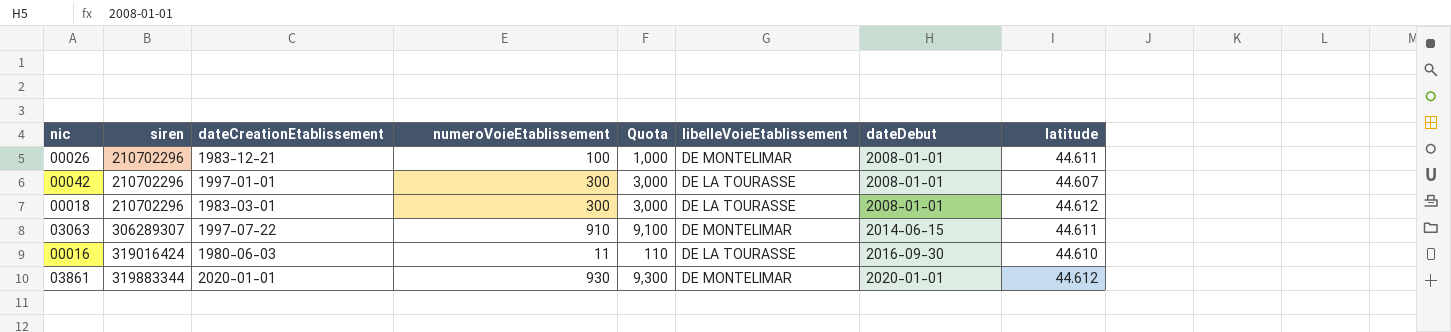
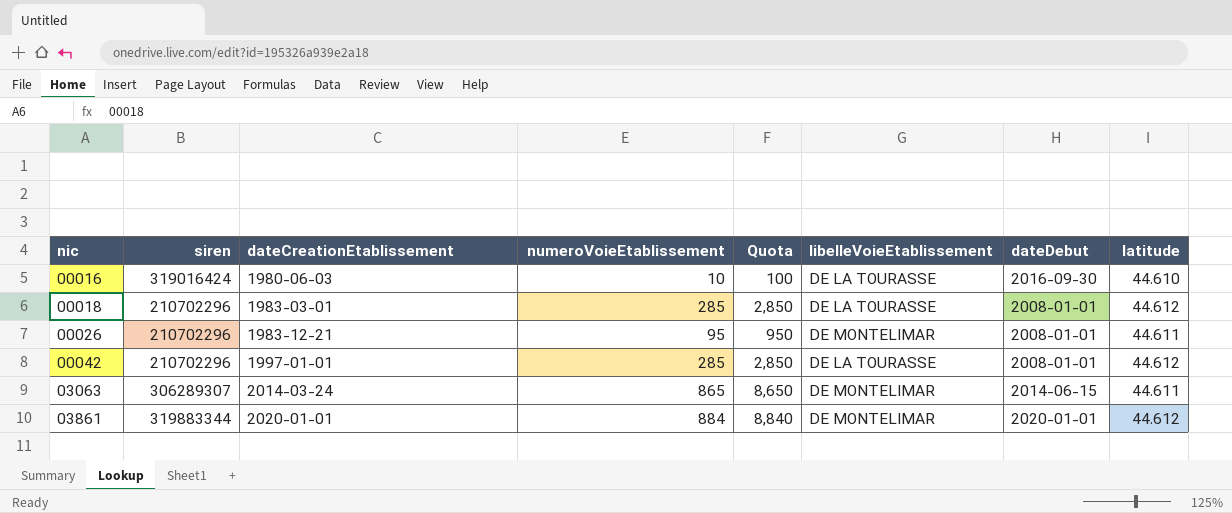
row order: siren ascending -> nic ascending
00016 | numeroVoieEtablissement: 11 -> 10
00016 | Quota: 110 -> 100
00018 | numeroVoieEtablissement: 300 -> 285
00018 | Quota: 3,000 -> 2,850
00026 | numeroVoieEtablissement: 100 -> 95
00026 | Quota: 1,000 -> 950
00042 | numeroVoieEtablissement: 300 -> 285
00042 | Quota: 3,000 -> 2,850
00042 | latitude: 44.607 -> 44.612
03063 | dateCreationEtablissement: 1997-07-22 -> 2014-03-24
03063 | numeroVoieEtablissement: 910 -> 865
03063 | Quota: 9,100 -> 8,650
03861 | numeroVoieEtablissement: 930 -> 884
03861 | Quota: 9,300 -> 8,840

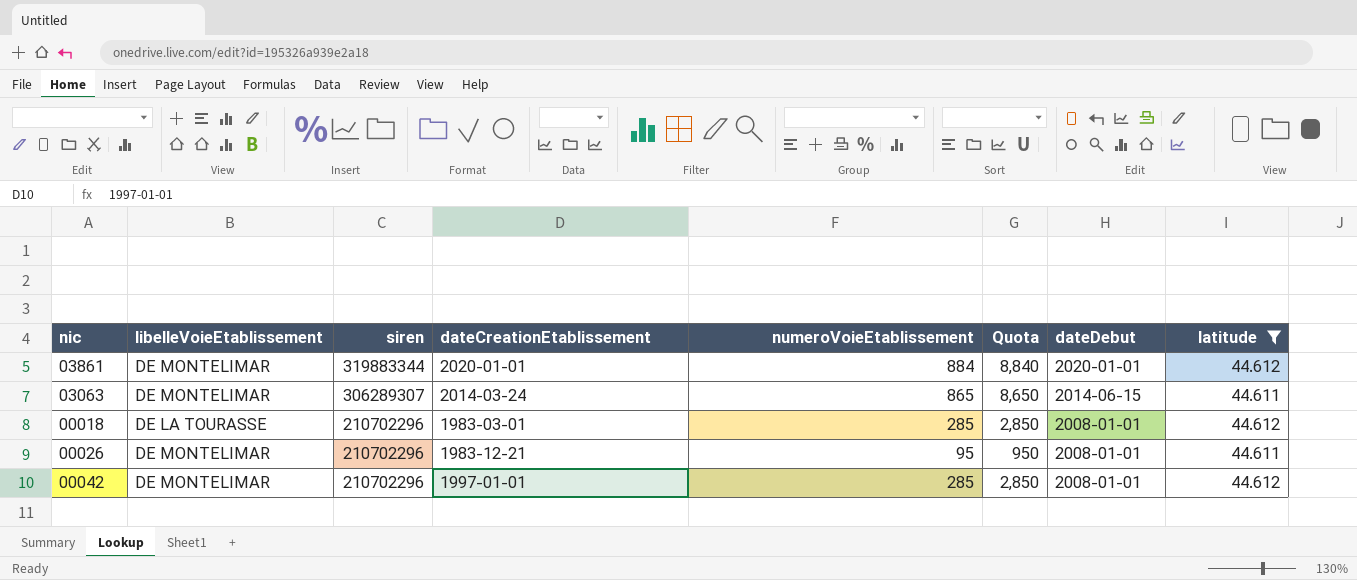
filter: none -> latitude != 44.610
row order: nic ascending -> siren descending
column libelleVoieEtablissement | position: 6 -> 2
00042 | libelleVoieEtablissement: DE LA TOURASSE -> DE MONTELIMAR

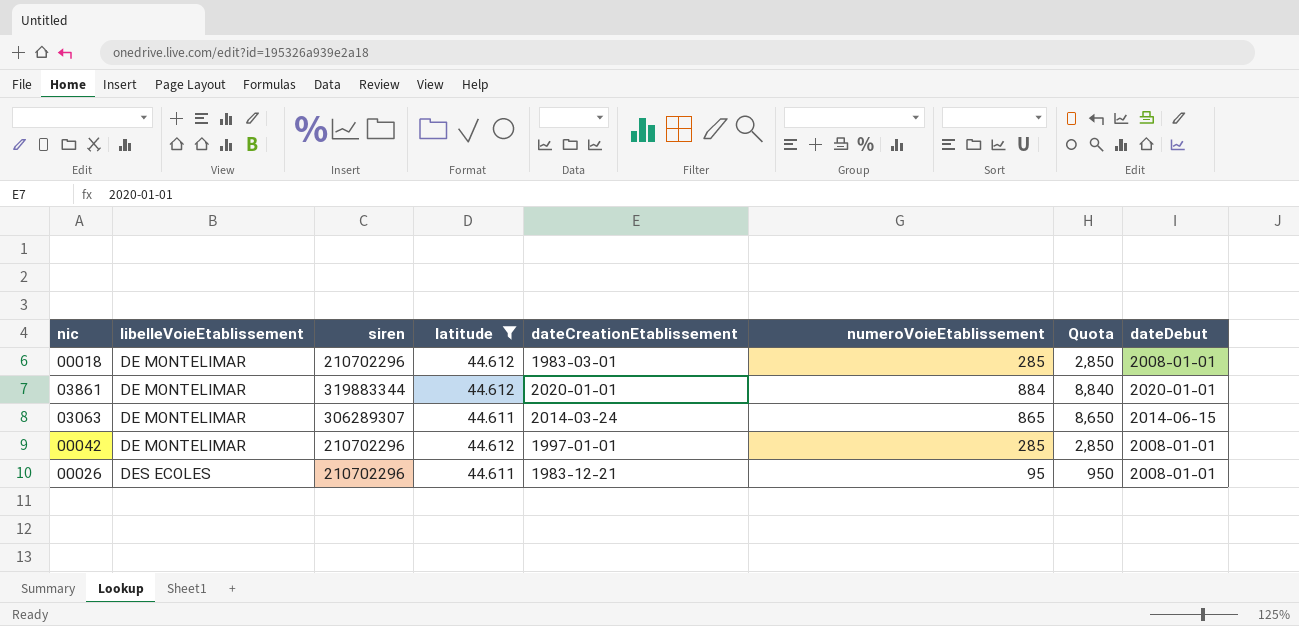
row order: siren descending -> libelleVoieEtablissement ascending
column latitude | position: 8 -> 4
00018 | libelleVoieEtablissement: DE LA TOURASSE -> DE MONTELIMAR
00026 | libelleVoieEtablissement: DE MONTELIMAR -> DES ECOLES

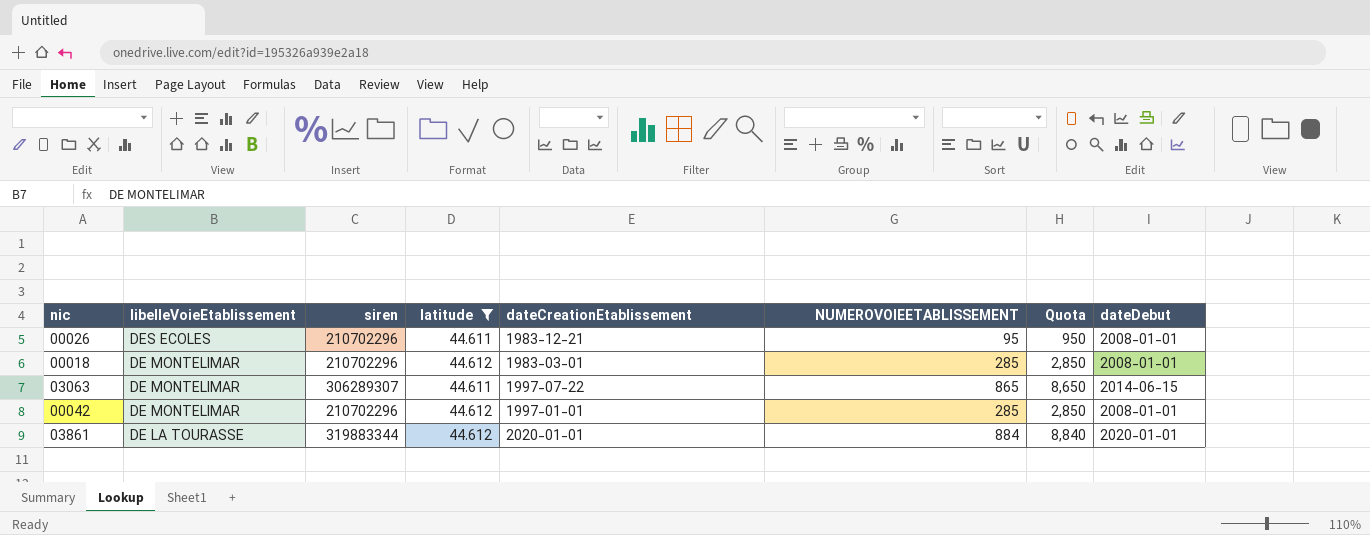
row order: libelleVoieEtablissement ascending -> libelleVoieEtablissement descending
column name: numeroVoieEtablissement -> NUMEROVOIEETABLISSEMENT
03063 | dateCreationEtablissement: 2014-03-24 -> 1997-07-22
03861 | libelleVoieEtablissement: DE MONTELIMAR -> DE LA TOURASSE

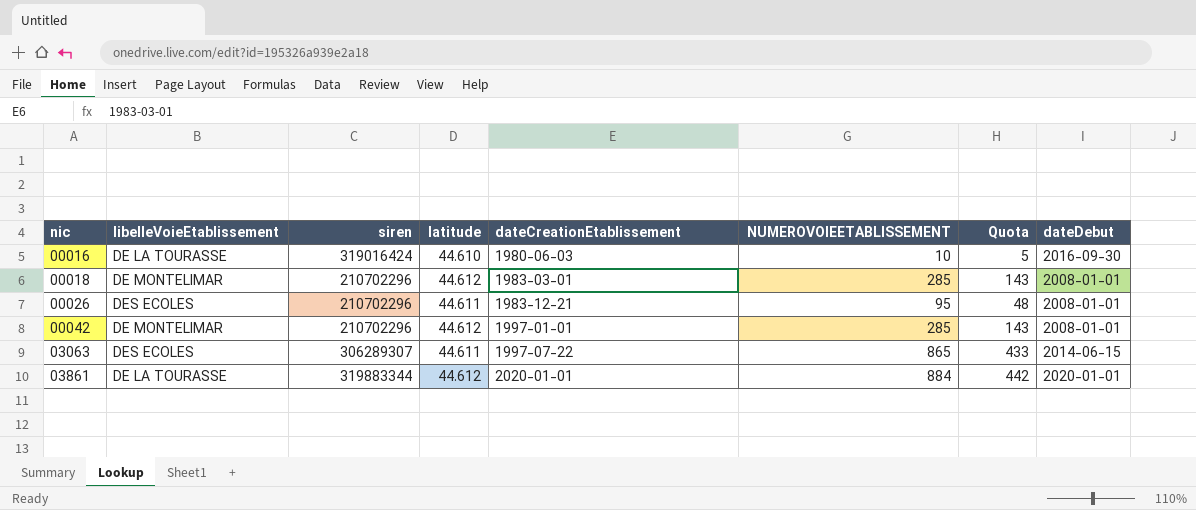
filter: latitude != 44.610 -> none
row order: libelleVoieEtablissement descending -> nic ascending
column Quota | formula: [NUMEROVOIEETABLISSEMENT] * 10 -> [NUMEROVOIEETABLISSEMENT] * 0.5
03063 | libelleVoieEtablissement: DE MONTELIMAR -> DES ECOLES

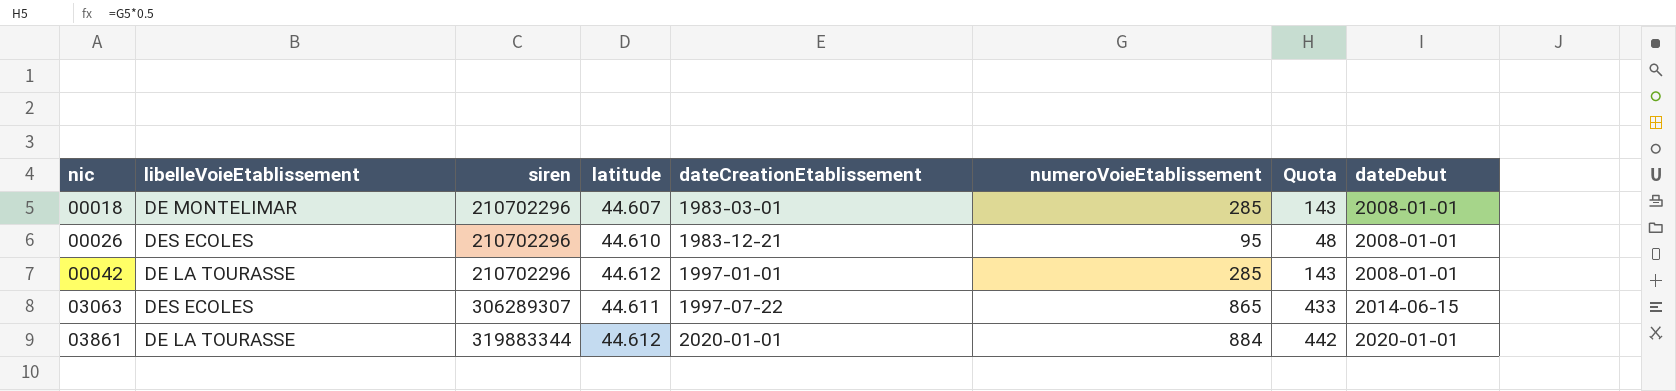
column name: NUMEROVOIEETABLISSEMENT -> numeroVoieEtablissement
row 00016: DE LA TOURASSE | 319016424 | 44.610 | 1980-06-03 | 10 | 5 | 2016-09-30 -> none
00018 | latitude: 44.612 -> 44.607
00026 | latitude: 44.611 -> 44.610
00042 | libelleVoieEtablissement: DE MONTELIMAR -> DE LA TOURASSE

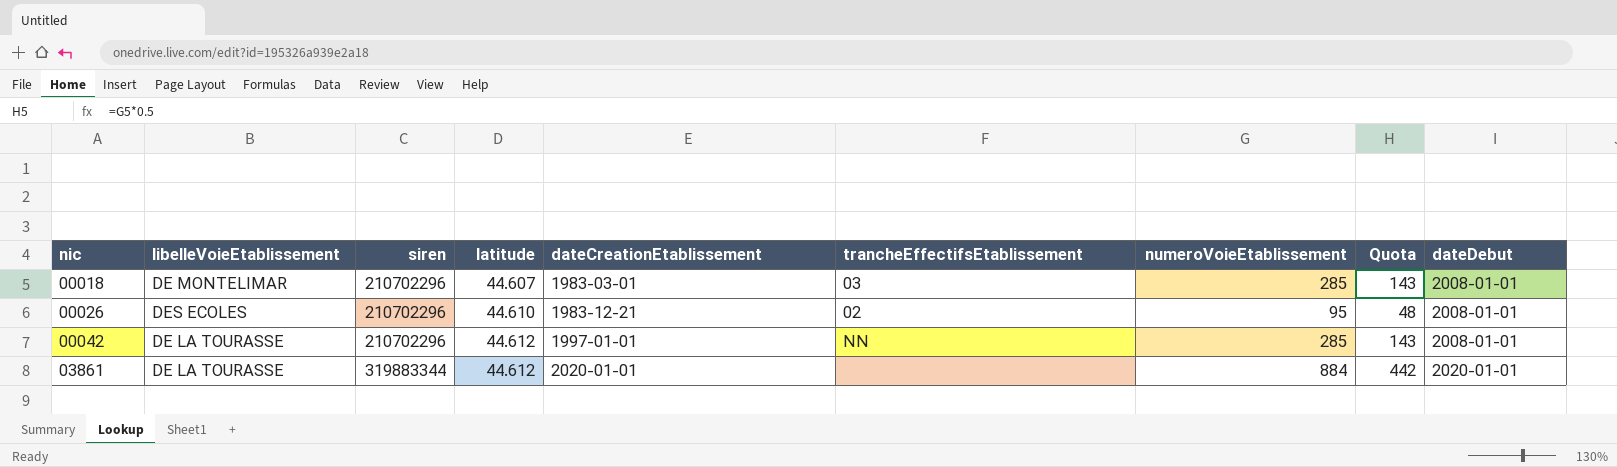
column trancheEffectifsEtablissement | position: none -> 6
row 03063: DES ECOLES | 306289307 | 44.611 | 1997-07-22 | 865 | 433 | 2014-06-15 -> none

